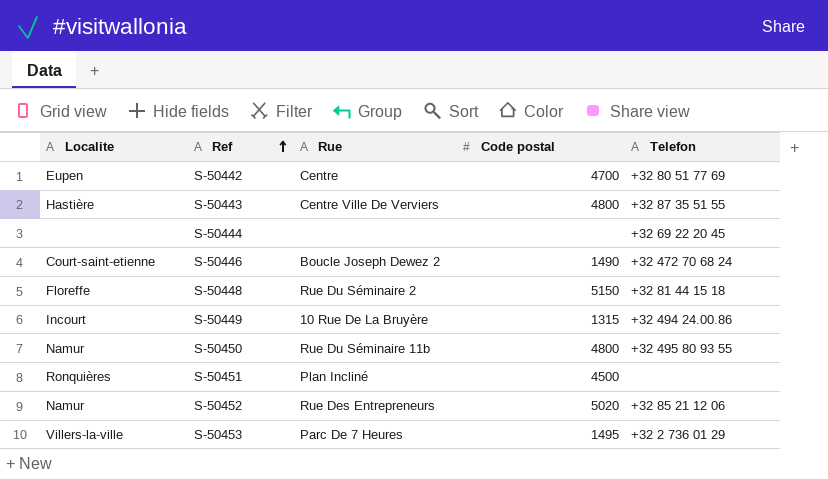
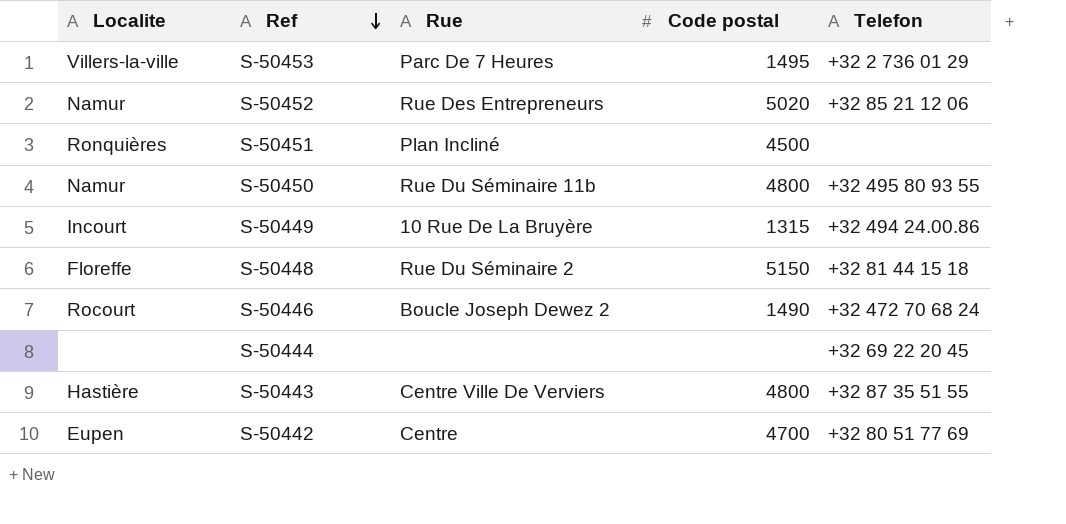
row order: Ref ascending -> Ref descending
S-50446 | Localite: Court-saint-etienne -> Rocourt

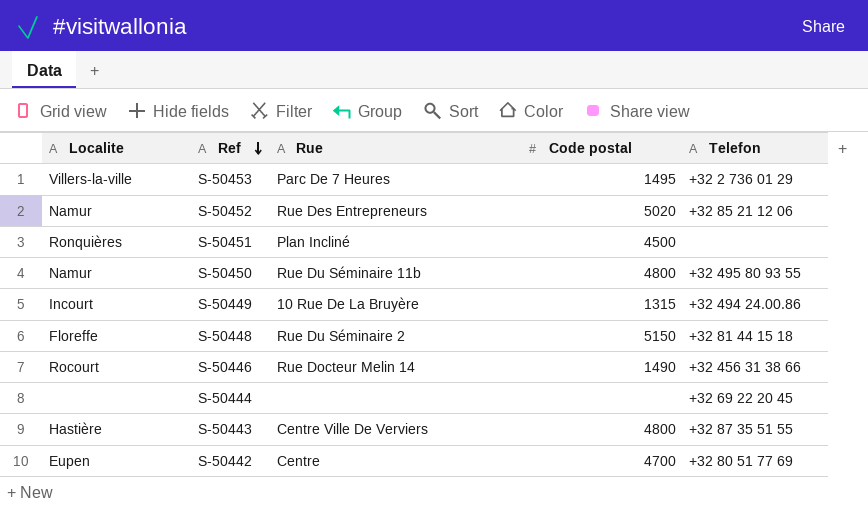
S-50446 | Rue: Boucle Joseph Dewez 2 -> Rue Docteur Melin 14
S-50446 | Telefon: +32 472 70 68 24 -> +32 456 31 38 66

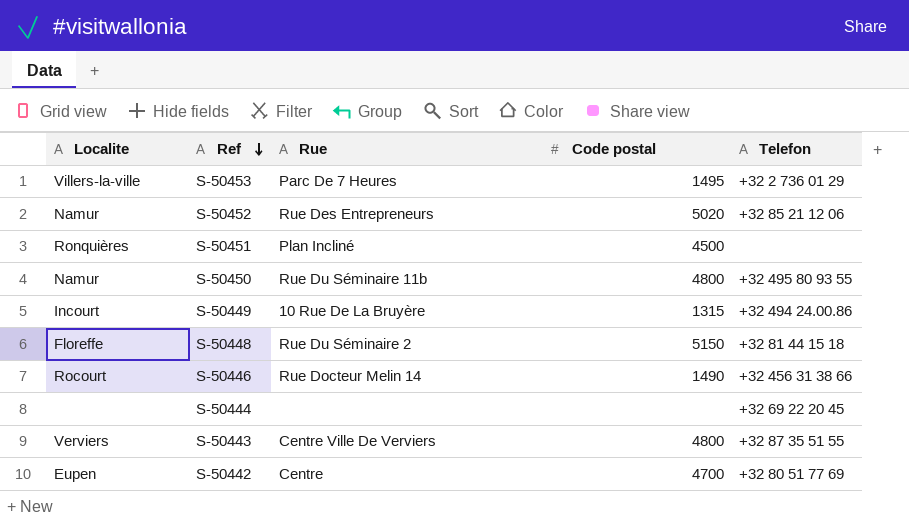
S-50443 | Localite: Hastière -> Verviers

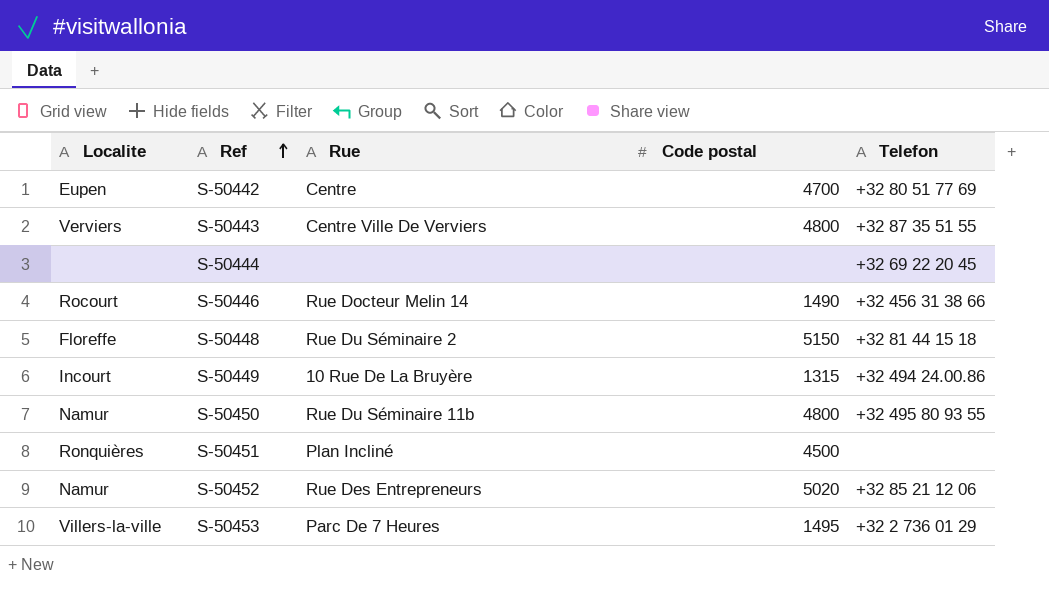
row order: Ref descending -> Ref ascending

